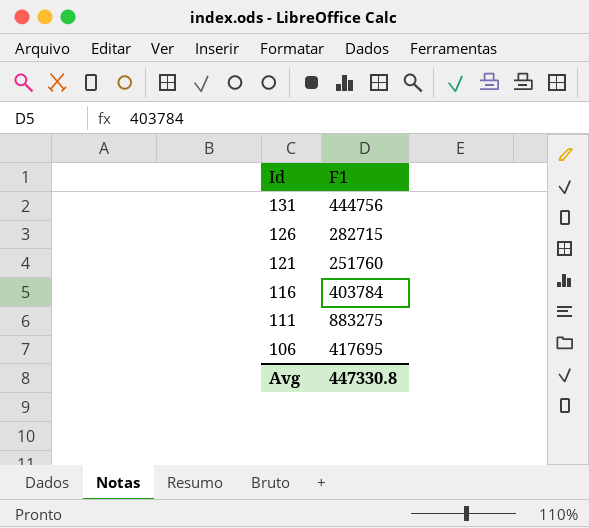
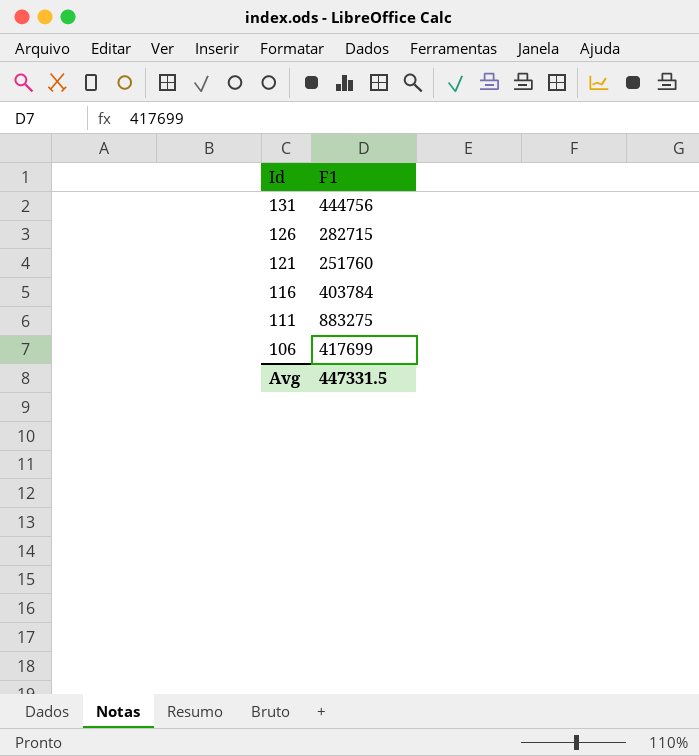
106 | F1: 417695 -> 417699
Avg | F1: 447330.8 -> 447331.5

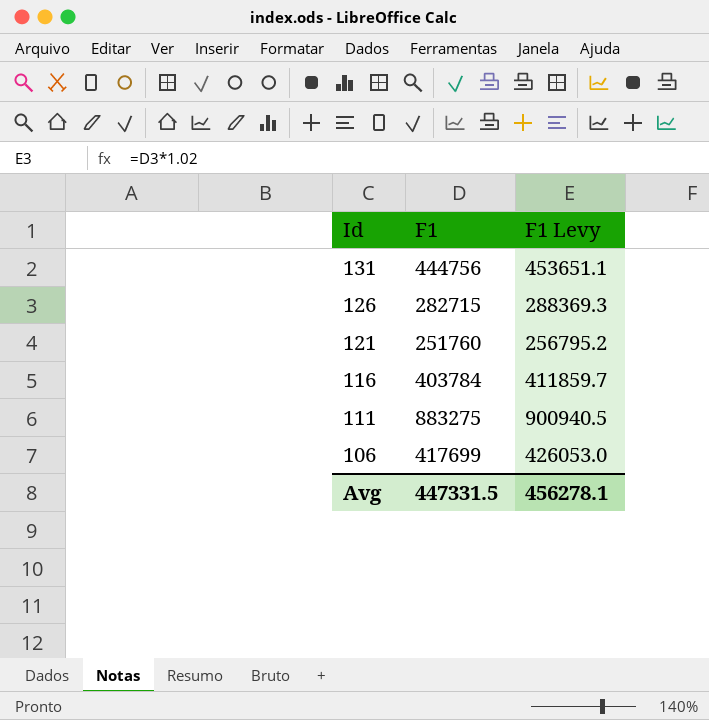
column F1 Levy | formula: none -> [F1] * 1.02

